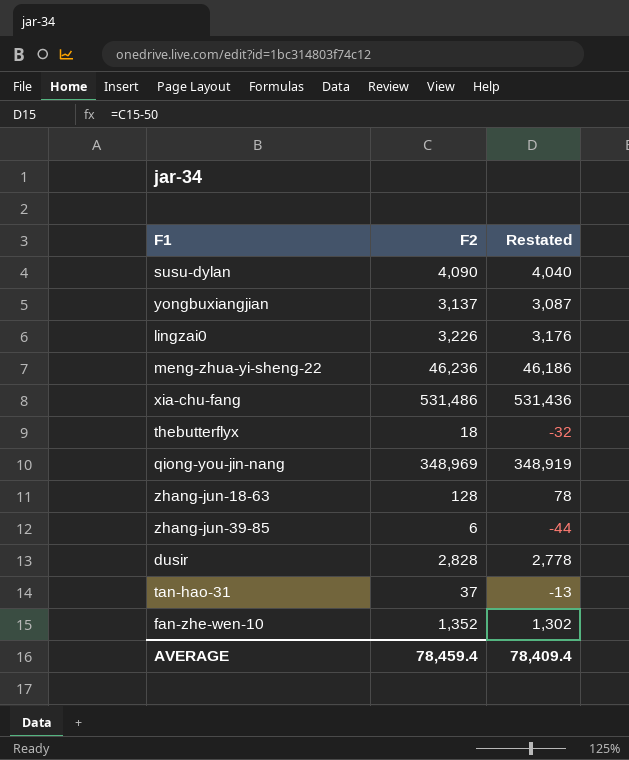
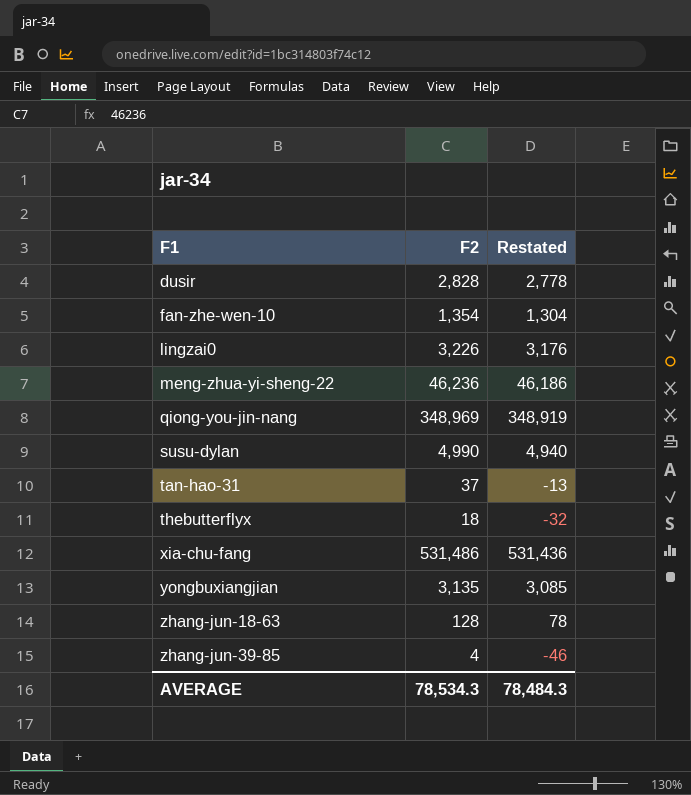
row order: none -> F1 ascending
fan-zhe-wen-10 | F2: 1,352 -> 1,354
fan-zhe-wen-10 | Restated: 1,302 -> 1,304
susu-dylan | F2: 4,090 -> 4,990
susu-dylan | Restated: 4,040 -> 4,940
yongbuxiangjian | F2: 3,137 -> 3,135
yongbuxiangjian | Restated: 3,087 -> 3,085
zhang-jun-39-85 | F2: 6 -> 4
zhang-jun-39-85 | Restated: -44 -> -46
AVERAGE | F2: 78,459.4 -> 78,534.3
AVERAGE | Restated: 78,409.4 -> 78,484.3

